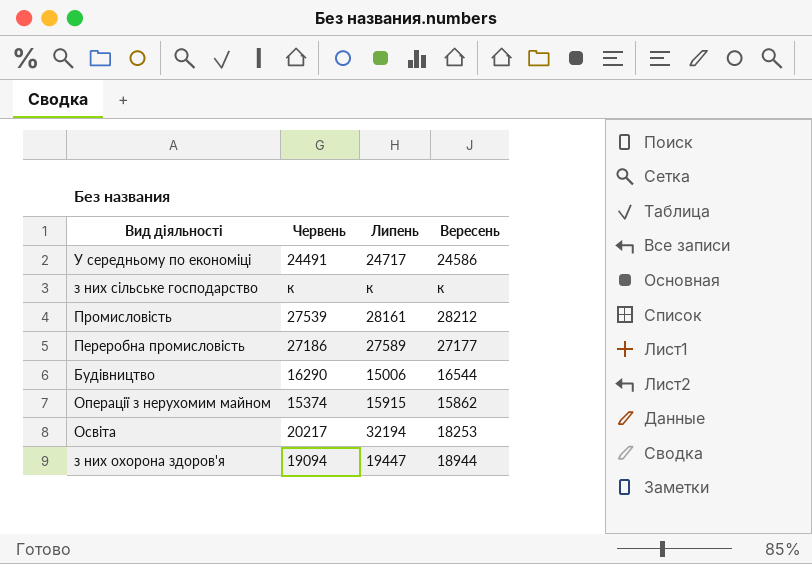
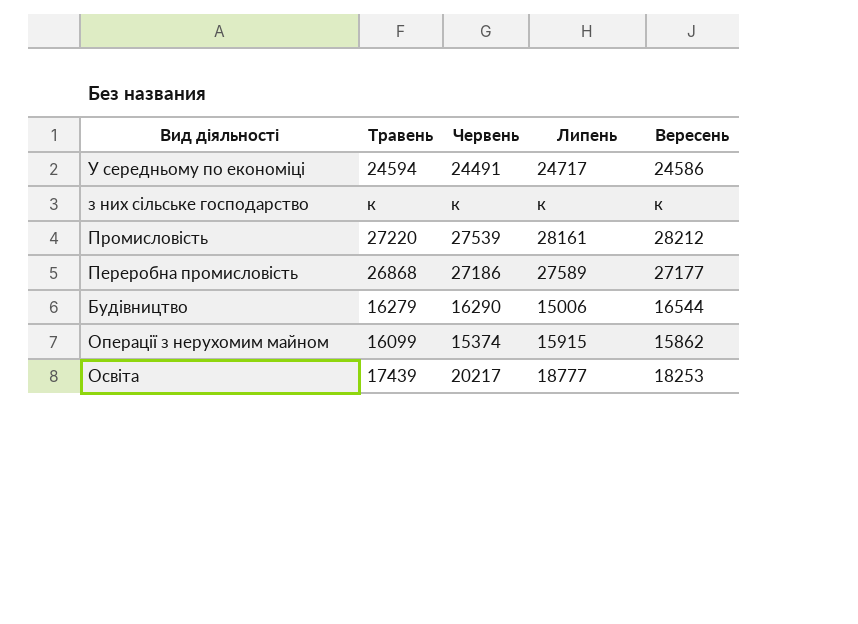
column Травень | position: none -> 2
row з них охорона здоров'я: 19094 | 19447 | 18944 -> none
Освіта | Липень: 32194 -> 18777

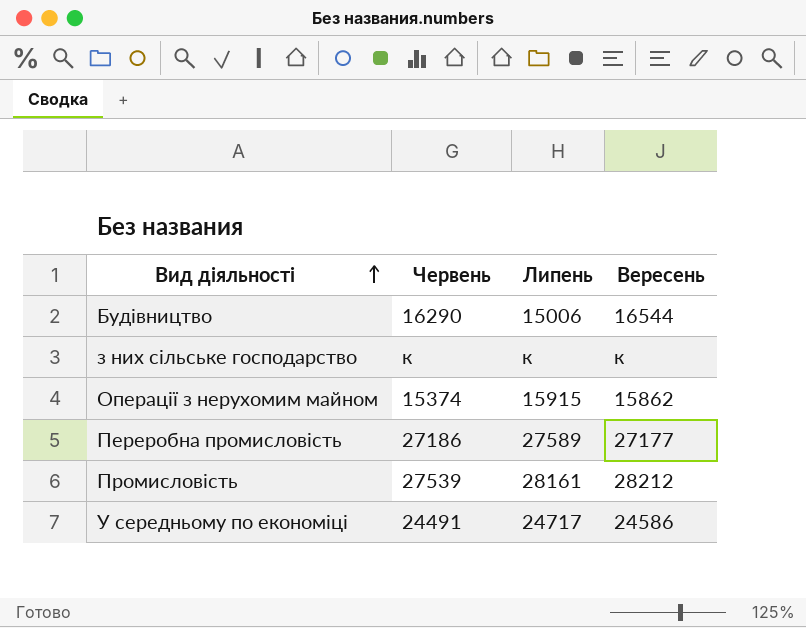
row order: none -> Вид діяльності ascending
column Травень | position: 2 -> none
row Освіта: 17439 | 20217 | 18777 | 18253 -> none

